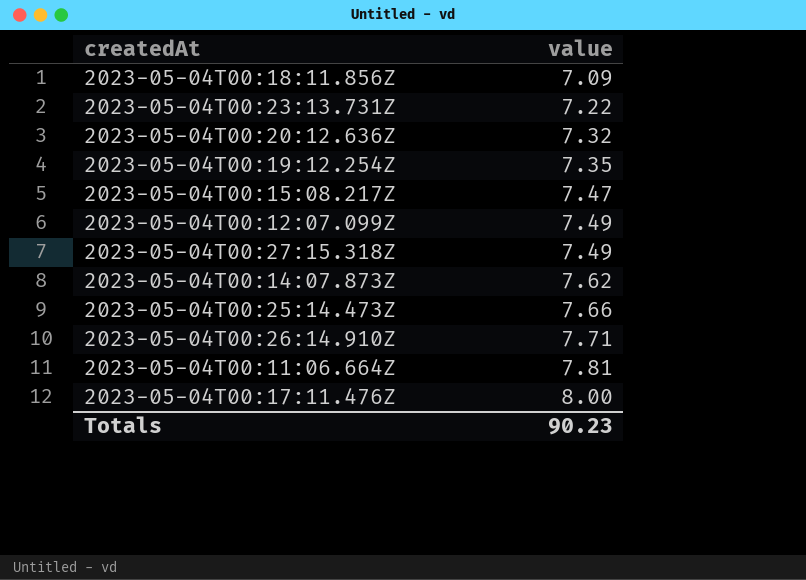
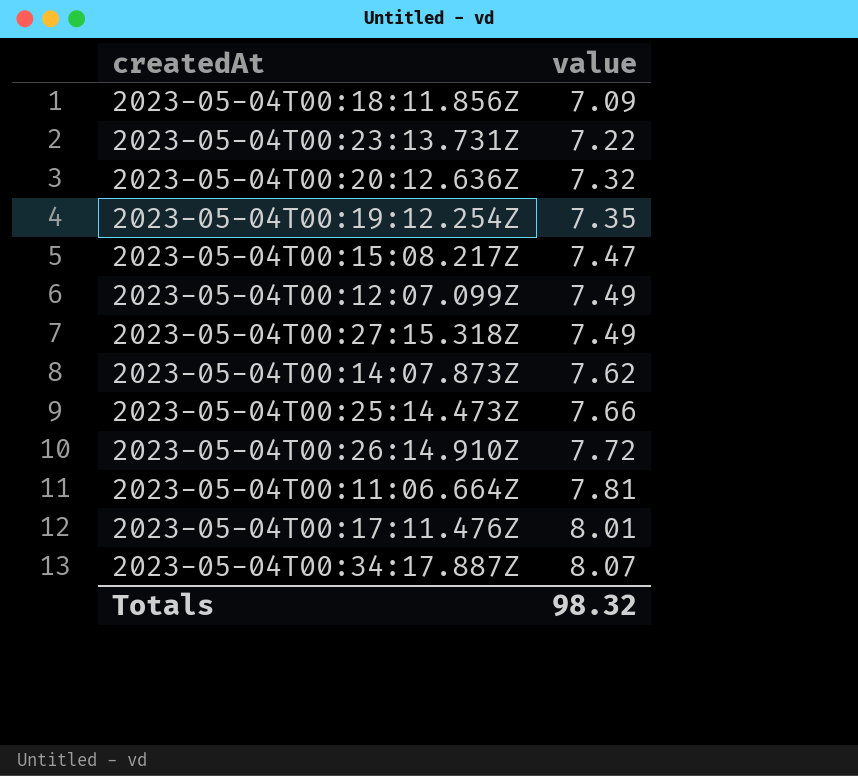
2023-05-04T00:26:14.910Z | value: 7.71 -> 7.72
2023-05-04T00:17:11.476Z | value: 8.00 -> 8.01
row 2023-05-04T00:34:17.887Z: none -> 8.07
Totals | value: 90.23 -> 98.32

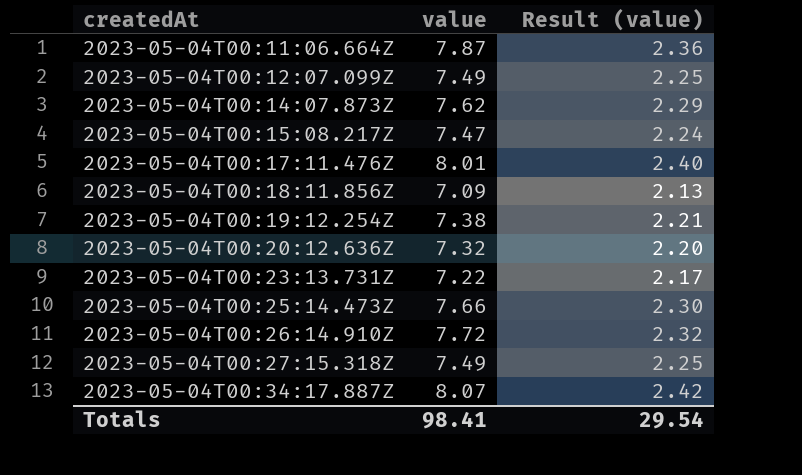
row order: value ascending -> createdAt ascending
column Result (value) | formula: none -> [value] * 0.3
2023-05-04T00:11:06.664Z | value: 7.81 -> 7.87
2023-05-04T00:19:12.254Z | value: 7.35 -> 7.38
Totals | value: 98.32 -> 98.41

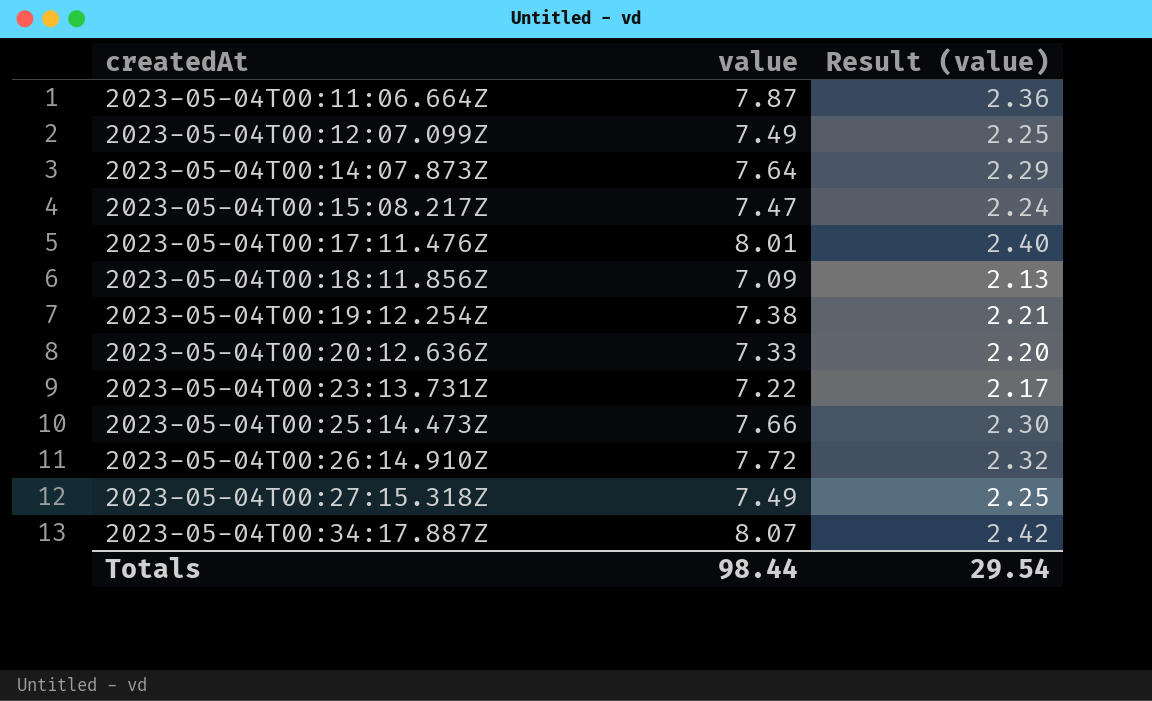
2023-05-04T00:14:07.873Z | value: 7.62 -> 7.64
2023-05-04T00:20:12.636Z | value: 7.32 -> 7.33
Totals | value: 98.41 -> 98.44

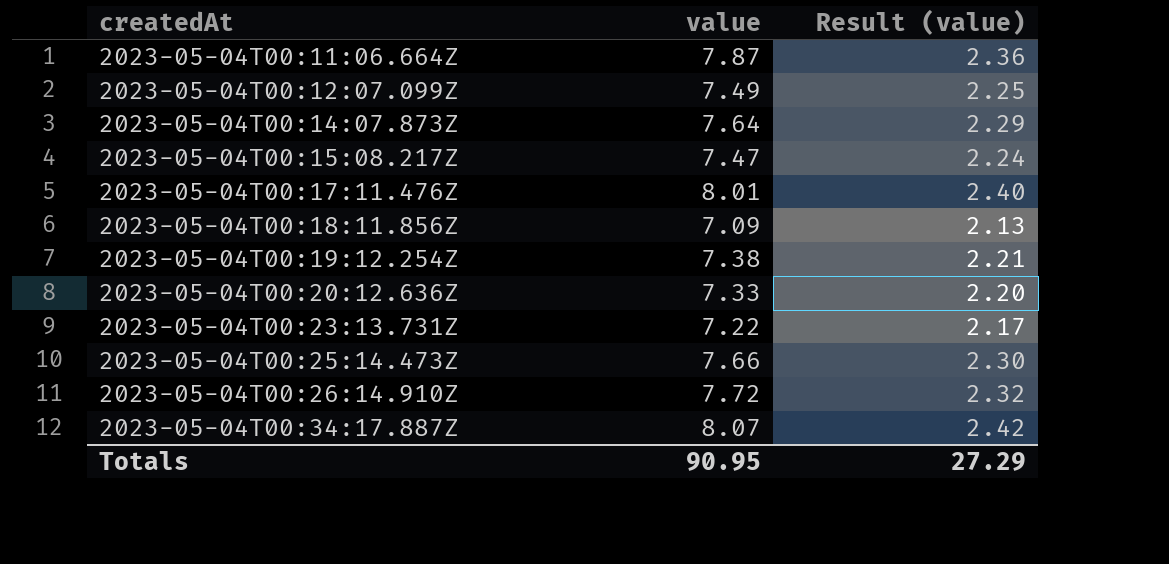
row 2023-05-04T00:27:15.318Z: 7.49 | 2.25 -> none
Totals | value: 98.44 -> 90.95
Totals | Result (value): 29.54 -> 27.29

